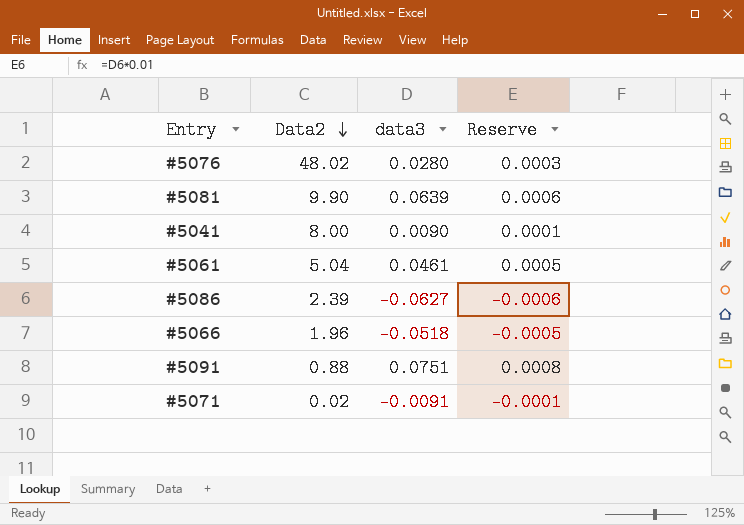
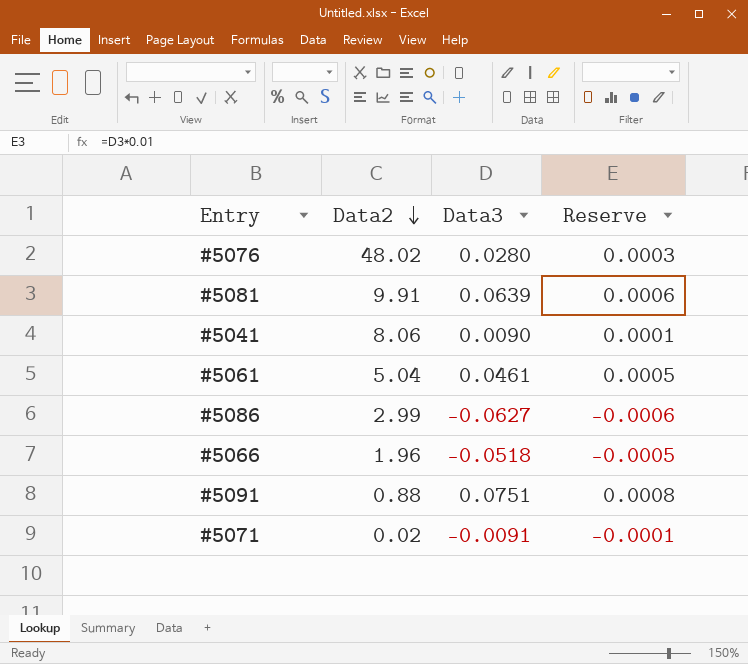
column name: data3 -> Data3
#5081 | Data2: 9.90 -> 9.91
#5041 | Data2: 8.00 -> 8.06
#5086 | Data2: 2.39 -> 2.99

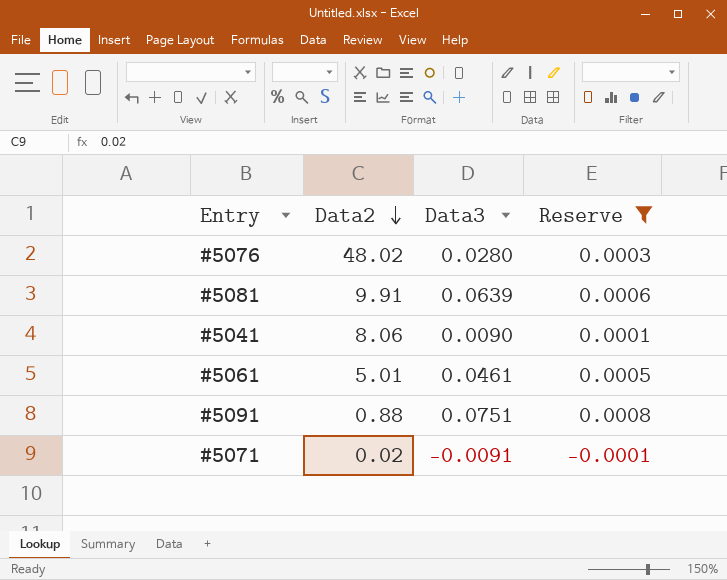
filter: none -> Reserve >= -0.0001
#5061 | Data2: 5.04 -> 5.01

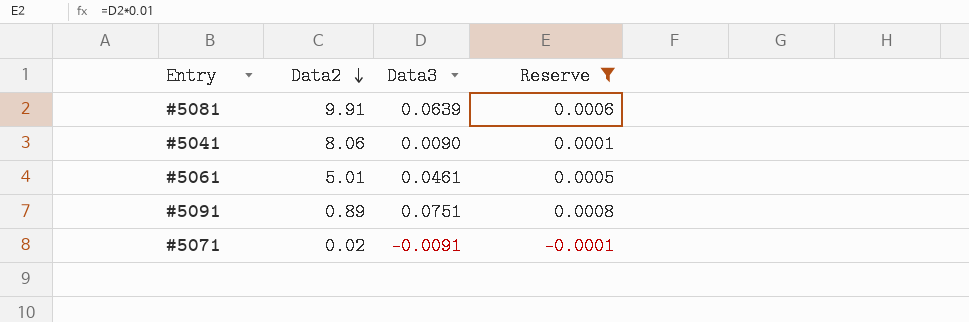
row #5076: 48.02 | 0.0280 | 0.0003 -> none
#5091 | Data2: 0.88 -> 0.89

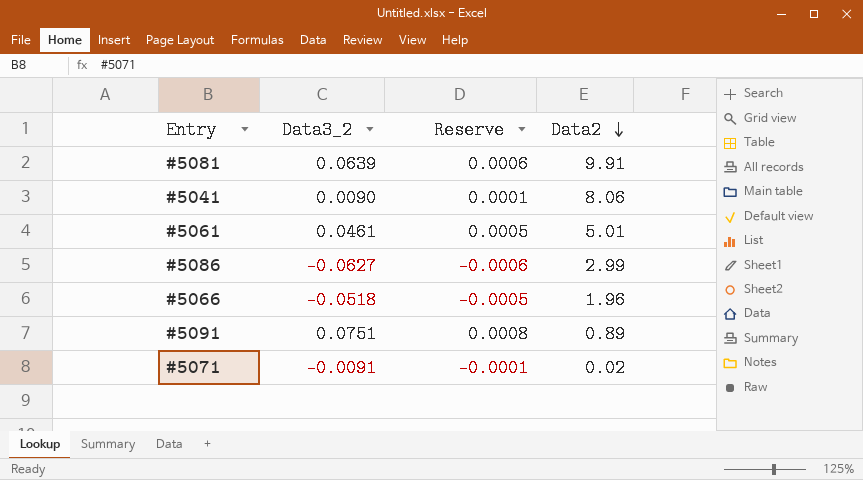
filter: Reserve >= -0.0001 -> none
column name: Data3 -> Data3_2
column Data2 | position: 2 -> 4

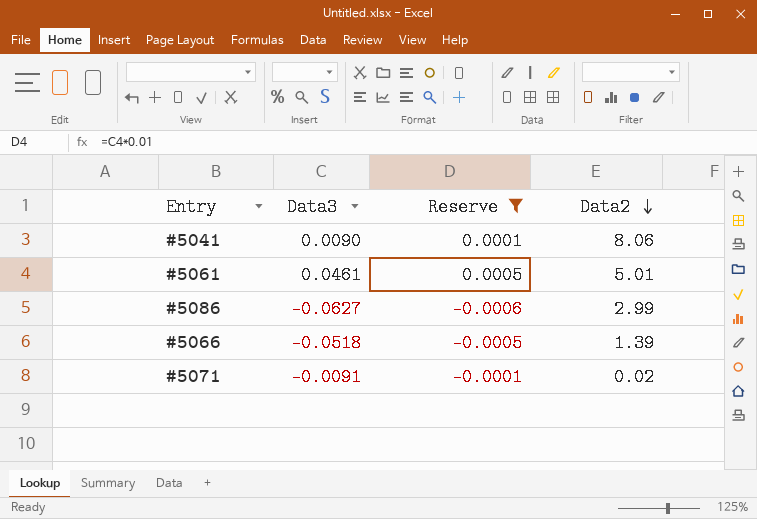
filter: none -> Reserve <= 0.0005
column name: Data3_2 -> Data3
#5066 | Data2: 1.96 -> 1.39

